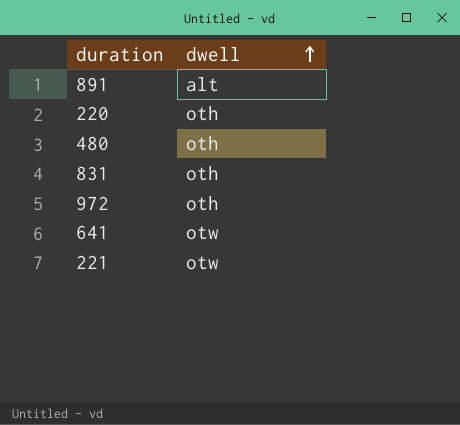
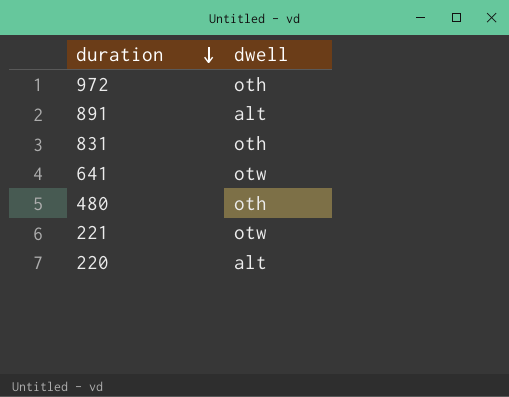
row order: dwell ascending -> duration descending
220 | dwell: oth -> alt

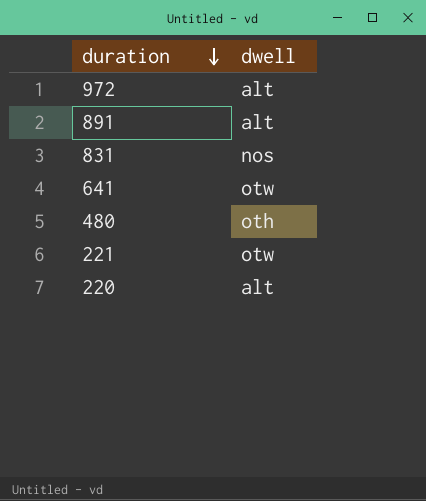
972 | dwell: oth -> alt
831 | dwell: oth -> nos

